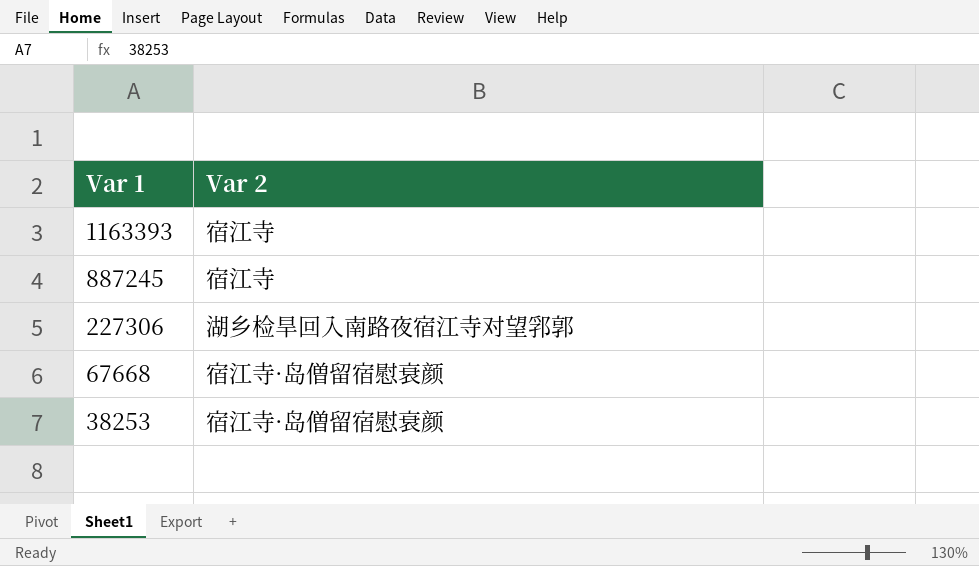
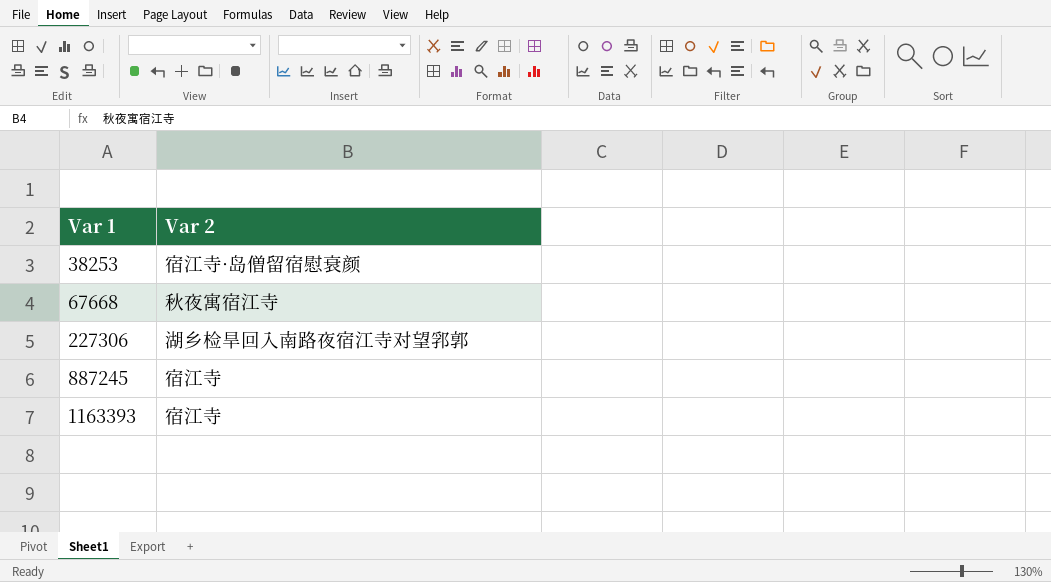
row order: Var 1 descending -> Var 1 ascending
67668 | Var 2: 宿江寺·岛僧留宿慰衰颜 -> 秋夜寓宿江寺

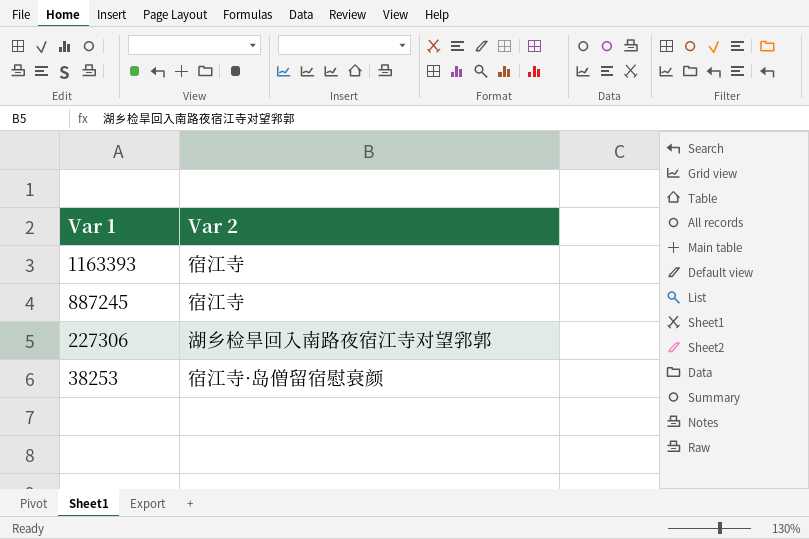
row order: Var 1 ascending -> Var 1 descending
row 67668: 秋夜寓宿江寺 -> none

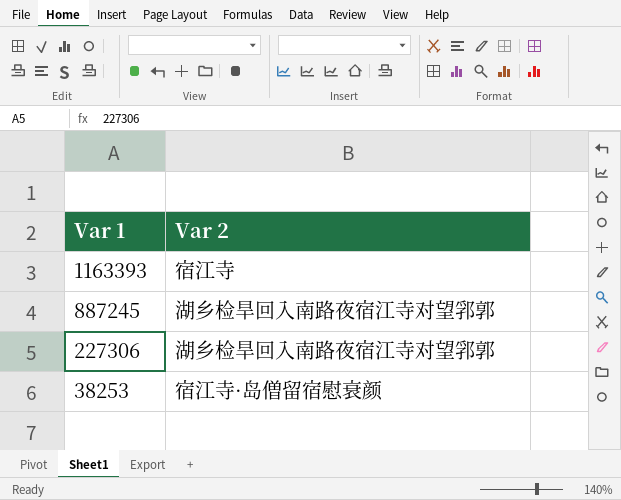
887245 | Var 2: 宿江寺 -> 湖乡检旱回入南路夜宿江寺对望郛郭

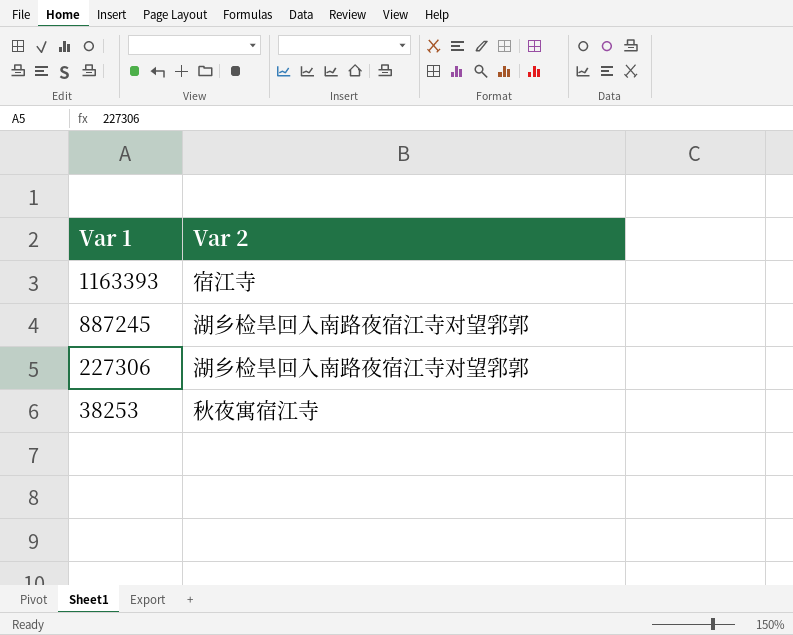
38253 | Var 2: 宿江寺·岛僧留宿慰衰颜 -> 秋夜寓宿江寺

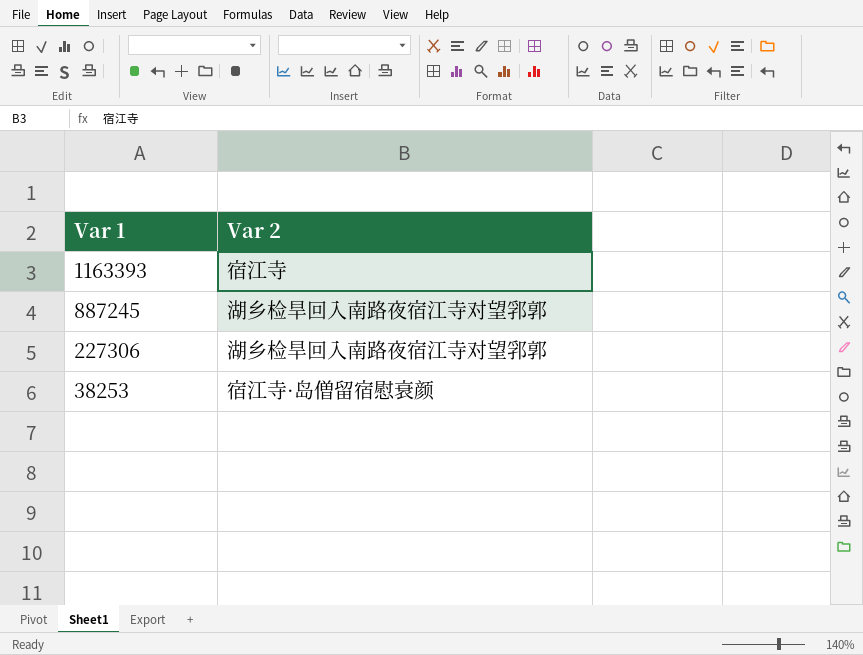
38253 | Var 2: 秋夜寓宿江寺 -> 宿江寺·岛僧留宿慰衰颜

